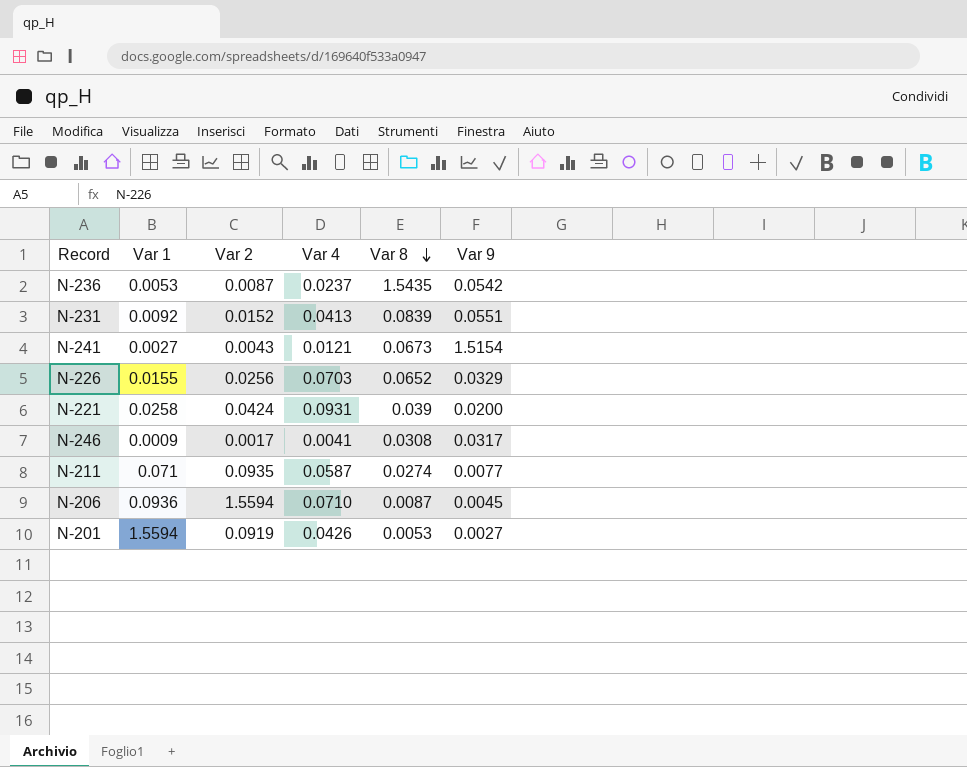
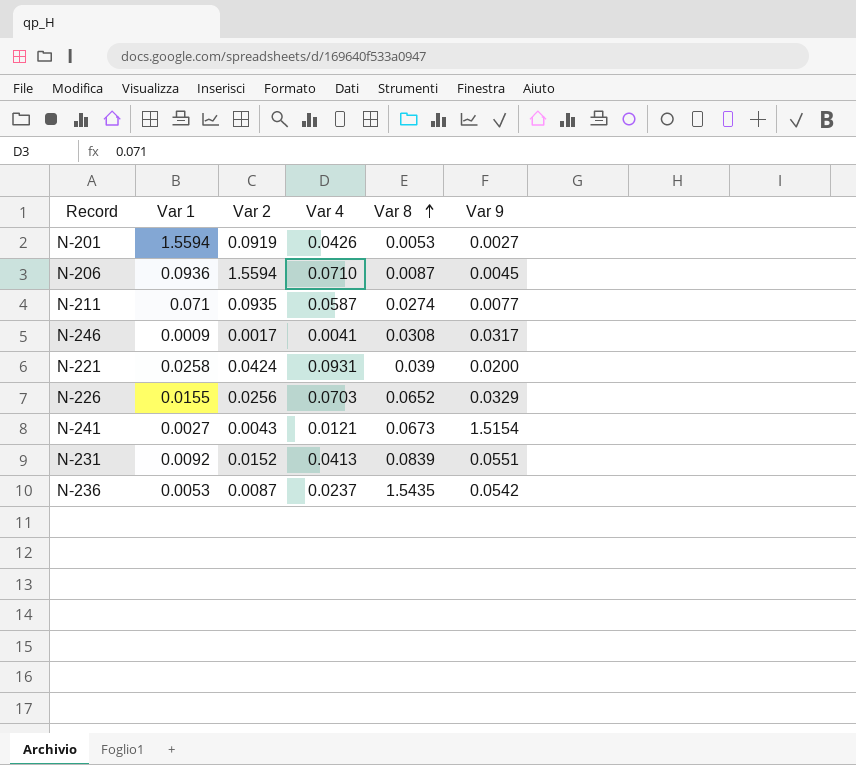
row order: Var 8 descending -> Var 8 ascending

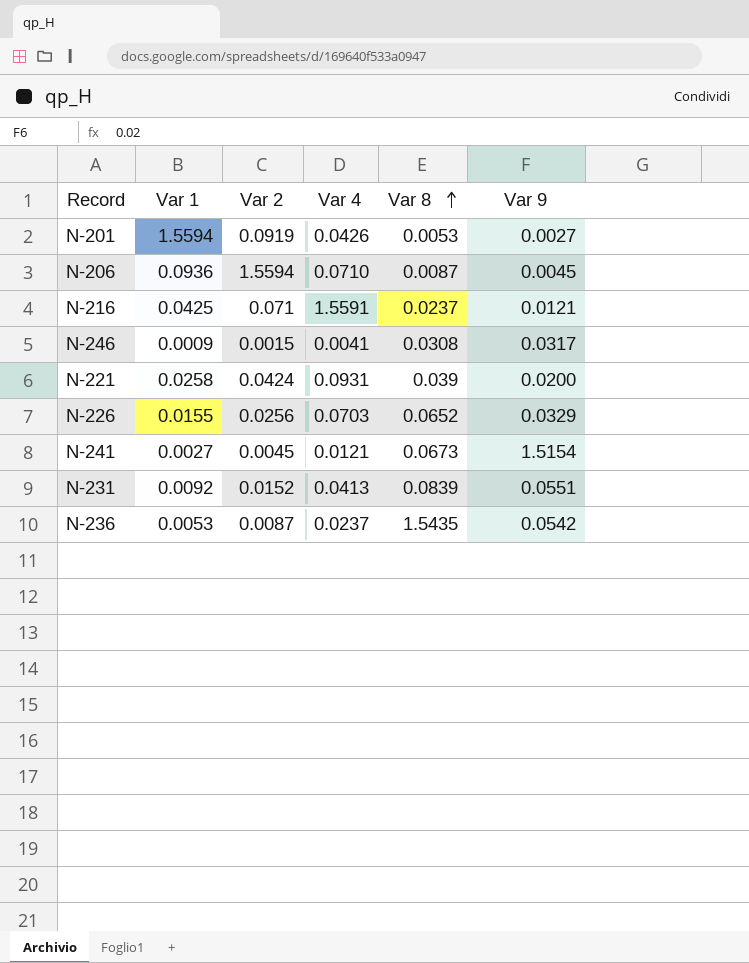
row N-211: 0.071 | 0.0935 | 0.0587 | 0.0274 | 0.0077 -> none
row N-216: none -> 0.0425 | 0.071 | 1.5591 | 0.0237 | 0.0121
N-246 | Var 2: 0.0017 -> 0.0015
N-241 | Var 2: 0.0043 -> 0.0045

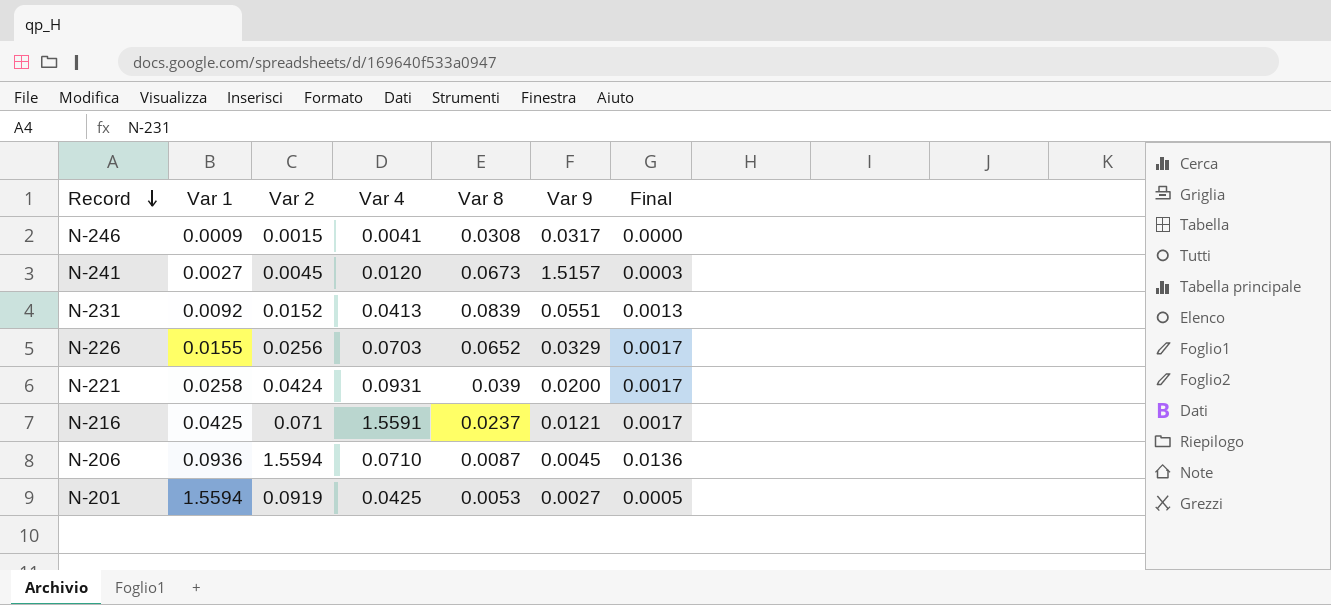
row order: Var 8 ascending -> Record descending
column Final | formula: none -> [Var 2] * [Var 8]
row N-236: 0.0053 | 0.0087 | 0.0237 | 1.5435 | 0.0542 -> none
N-241 | Var 4: 0.0121 -> 0.0120
N-241 | Var 9: 1.5154 -> 1.5157
N-201 | Var 4: 0.0426 -> 0.0425

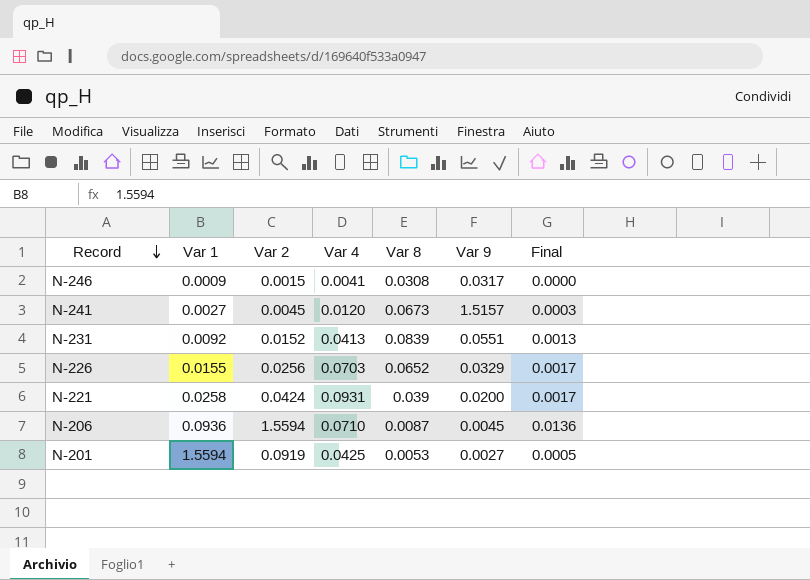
row N-216: 0.0425 | 0.071 | 1.5591 | 0.0237 | 0.0121 | 0.0017 -> none

